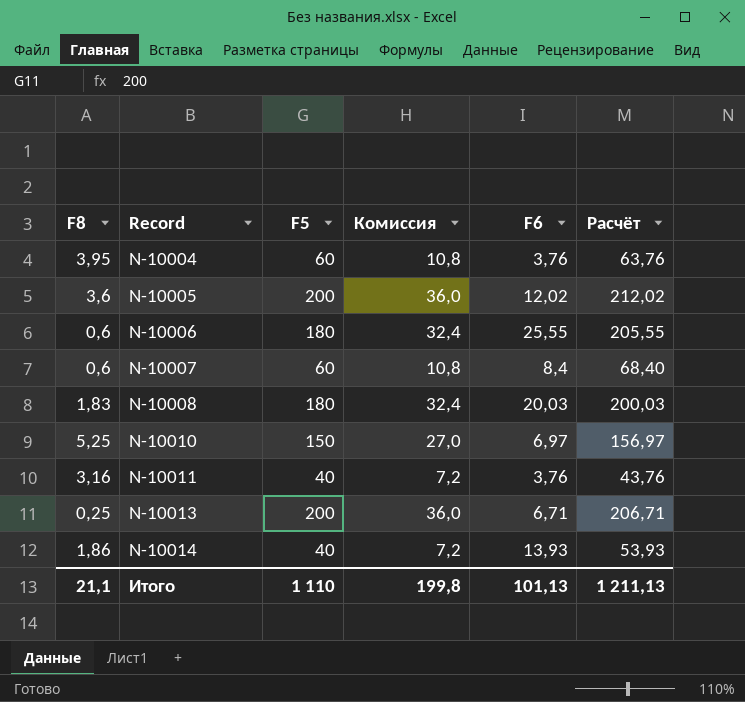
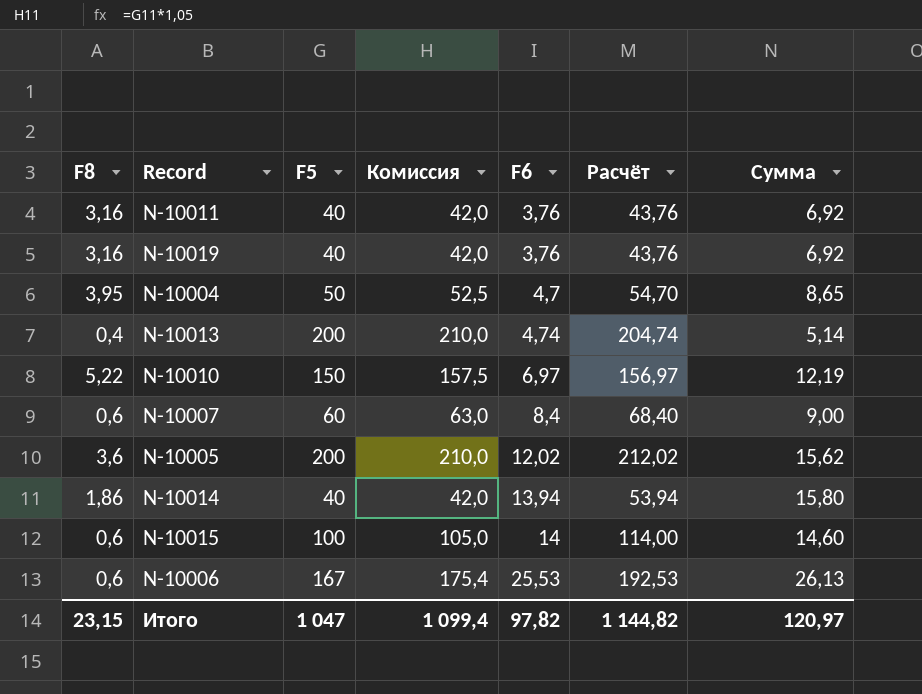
row order: Record ascending -> F6 ascending
column Комиссия | formula: [F5] * 0,18 -> [F5] * 1,05
column Сумма | formula: none -> [F8] + [F6]
row N-10008: 1,83 | 180 | 32,4 | 20,03 | 200,03 -> none
row N-10019: none -> 3,16 | 40 | 42,0 | 3,76 | 43,76 | 6,92
N-10004 | F5: 60 -> 50
N-10004 | F6: 3,76 -> 4,7
N-10004 | Расчёт: 63,76 -> 54,70
N-10013 | F8: 0,25 -> 0,4
N-10013 | F6: 6,71 -> 4,74
N-10013 | Расчёт: 206,71 -> 204,74
N-10010 | F8: 5,25 -> 5,22
N-10014 | F6: 13,93 -> 13,94
N-10014 | Расчёт: 53,93 -> 53,94
row N-10015: none -> 0,6 | 100 | 105,0 | 14 | 114,00 | 14,60
N-10006 | F5: 180 -> 167
N-10006 | F6: 25,55 -> 25,53
N-10006 | Расчёт: 205,55 -> 192,53
Итого | F8: 21,1 -> 23,15
Итого | F5: 1 110 -> 1 047
Итого | Комиссия: 199,8 -> 1 099,4
Итого | F6: 101,13 -> 97,82
Итого | Расчёт: 1 211,13 -> 1 144,82

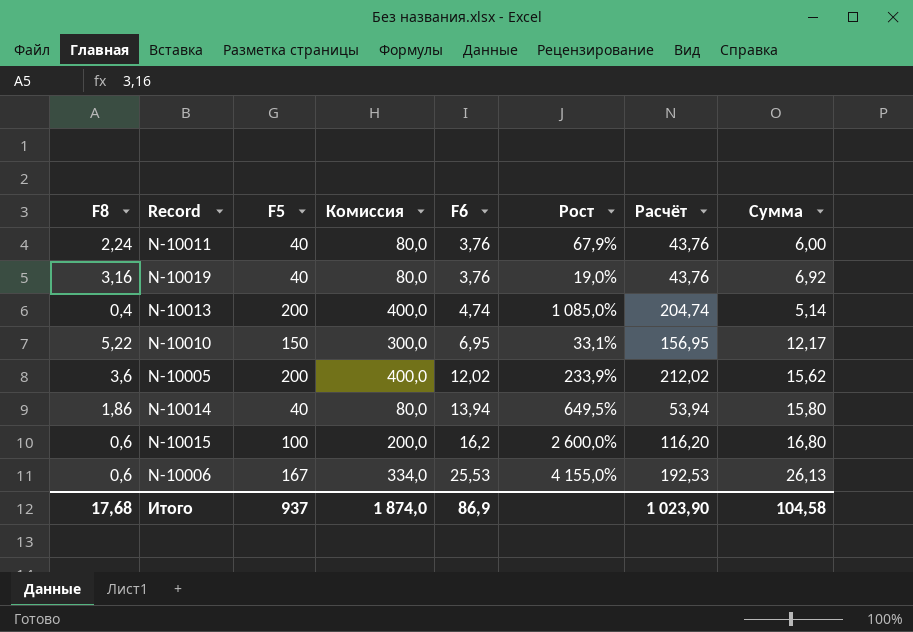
column Комиссия | formula: [F5] * 1,05 -> [F5] * 2
column Рост | formula: none -> ([F6] - [F8]) / [F8]
row N-10004: 3,95 | 50 | 52,5 | 4,7 | 54,70 | 8,65 -> none
row N-10007: 0,6 | 60 | 63,0 | 8,4 | 68,40 | 9,00 -> none
N-10011 | F8: 3,16 -> 2,24
N-10011 | Сумма: 6,92 -> 6,00
N-10010 | F6: 6,97 -> 6,95
N-10010 | Расчёт: 156,97 -> 156,95
N-10010 | Сумма: 12,19 -> 12,17
N-10015 | F6: 14 -> 16,2
N-10015 | Расчёт: 114,00 -> 116,20
N-10015 | Сумма: 14,60 -> 16,80
Итого | F8: 23,15 -> 17,68
Итого | F5: 1 047 -> 937
Итого | Комиссия: 1 099,4 -> 1 874,0
Итого | F6: 97,82 -> 86,9
Итого | Расчёт: 1 144,82 -> 1 023,90
Итого | Сумма: 120,97 -> 104,58

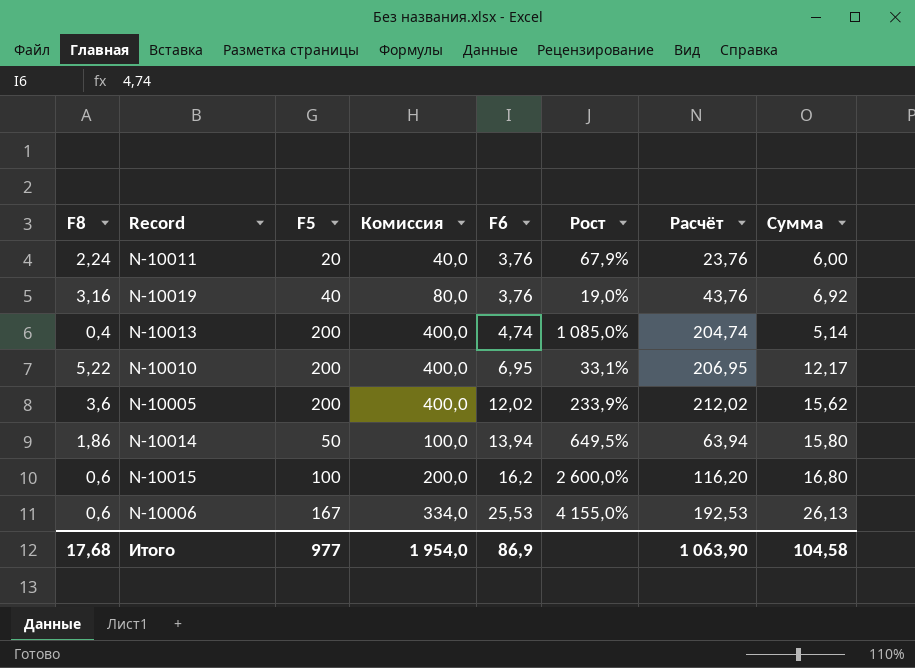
N-10011 | F5: 40 -> 20
N-10011 | Комиссия: 80,0 -> 40,0
N-10011 | Расчёт: 43,76 -> 23,76
N-10010 | F5: 150 -> 200
N-10010 | Комиссия: 300,0 -> 400,0
N-10010 | Расчёт: 156,95 -> 206,95
N-10014 | F5: 40 -> 50
N-10014 | Комиссия: 80,0 -> 100,0
N-10014 | Расчёт: 53,94 -> 63,94
Итого | F5: 937 -> 977
Итого | Комиссия: 1 874,0 -> 1 954,0
Итого | Расчёт: 1 023,90 -> 1 063,90

